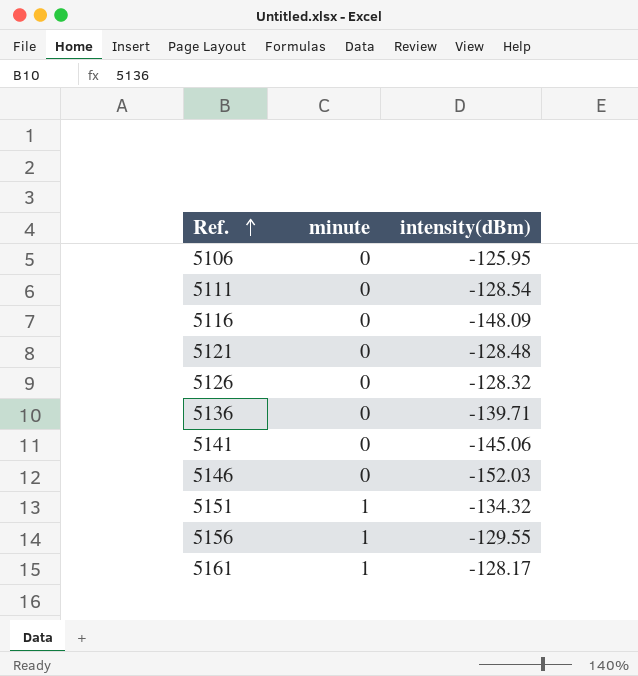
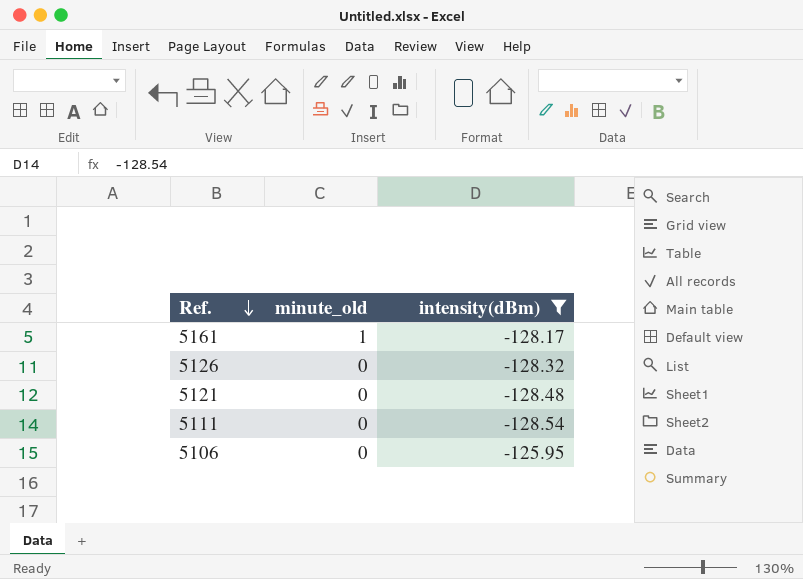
filter: none -> intensity(dBm) >= -128.54
row order: Ref. ascending -> Ref. descending
column name: minute -> minute_old

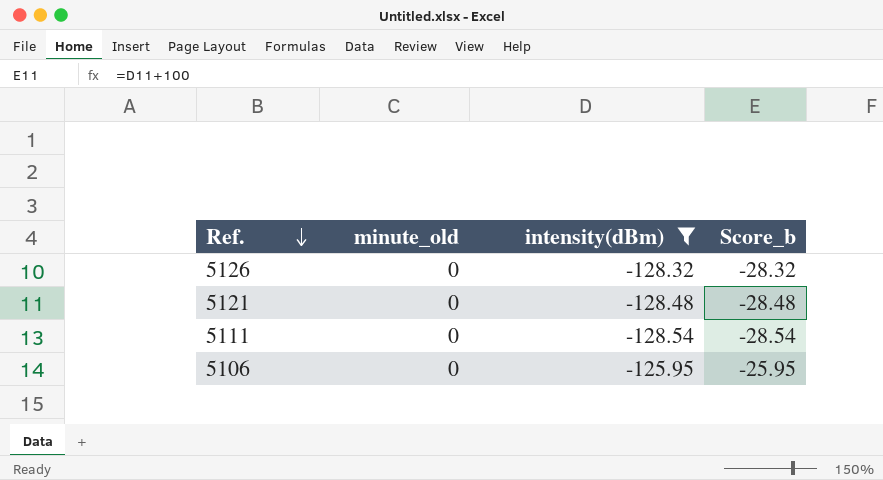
column Score_b | formula: none -> [intensity(dBm)] + 100
row 5161: 1 | -128.17 -> none

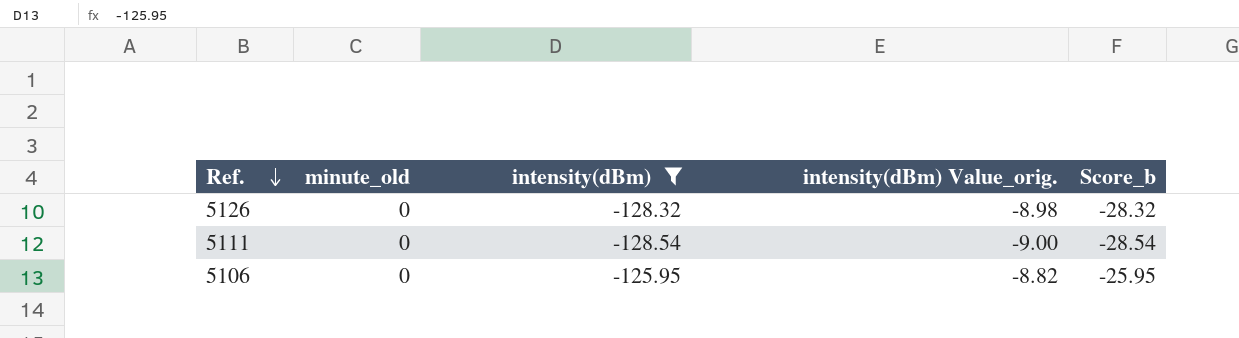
column intensity(dBm) Value_orig. | formula: none -> [intensity(dBm)] * 0.07
row 5121: 0 | -128.48 | -28.48 -> none

